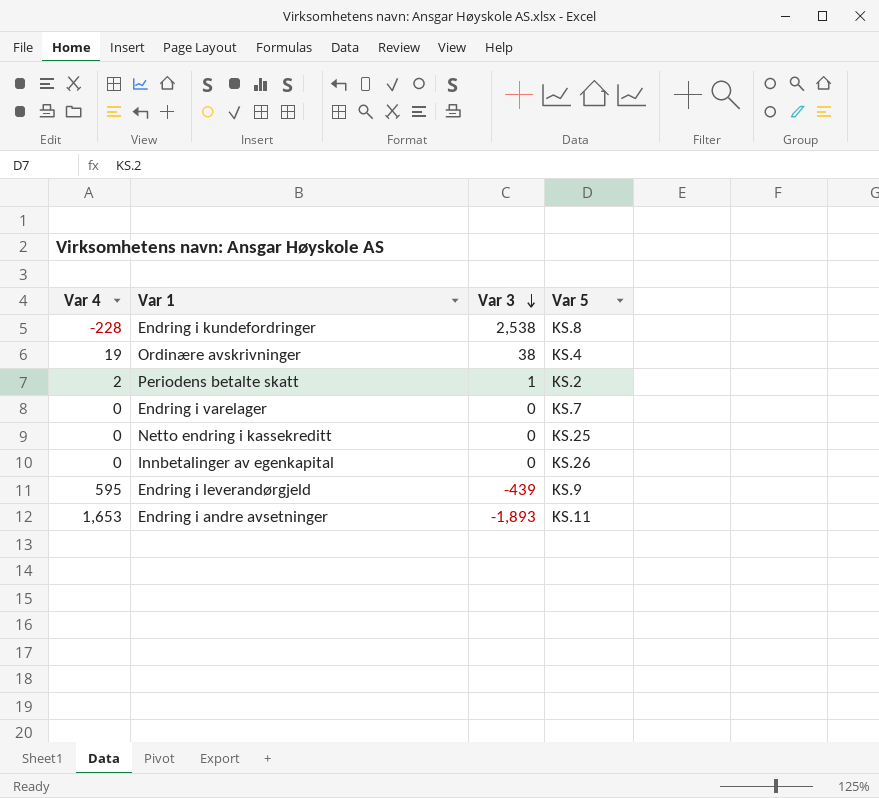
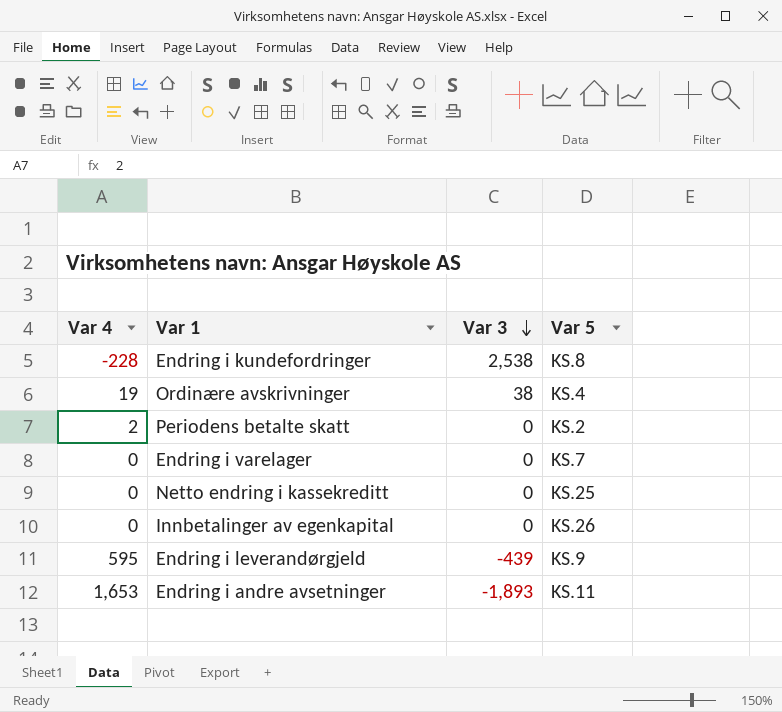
Periodens betalte skatt | Var 3: 1 -> 0

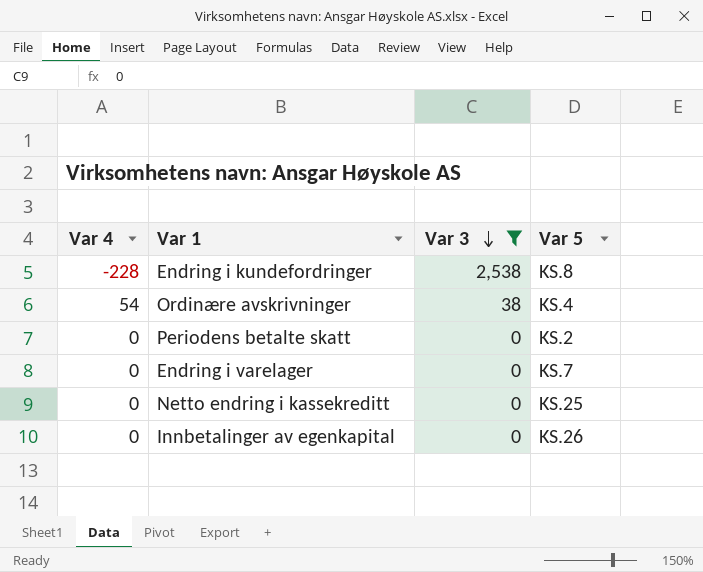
filter: none -> Var 3 >= 0
Ordinære avskrivninger | Var 4: 19 -> 54
Periodens betalte skatt | Var 4: 2 -> 0

